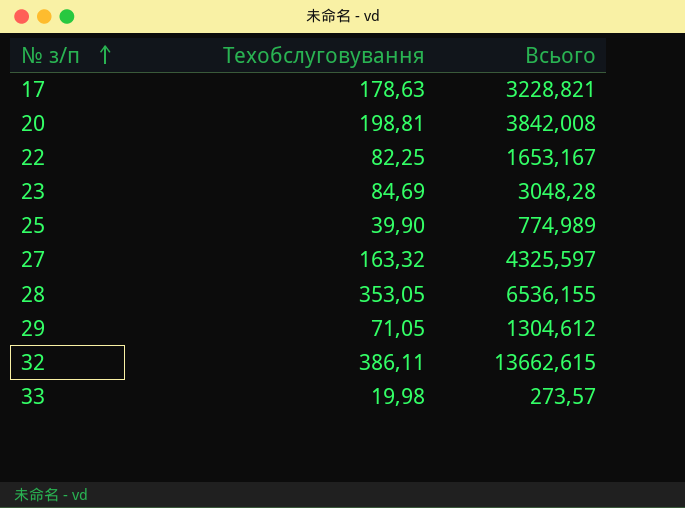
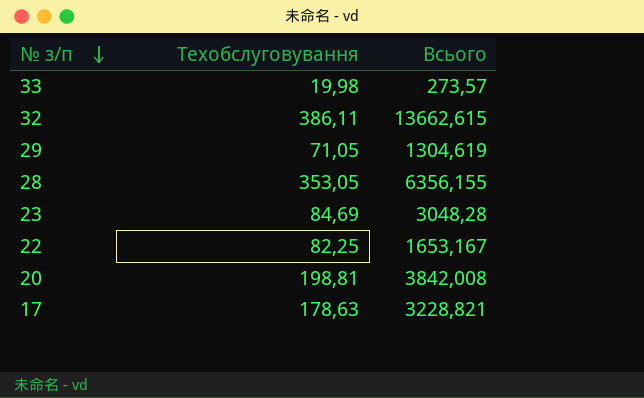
row order: № з/п ascending -> № з/п descending
row 25: 39,90 | 774,989 -> none
row 27: 163,32 | 4325,597 -> none
29 | Всього: 1304,612 -> 1304,619
28 | Всього: 6536,155 -> 6356,155

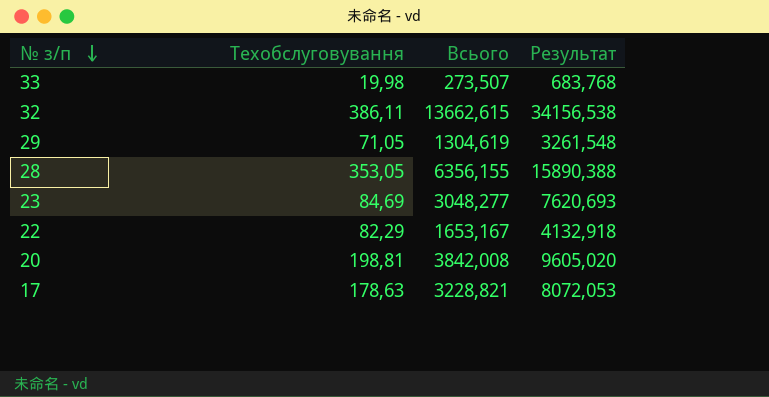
column Результат | formula: none -> [Всього] * 2,5
33 | Всього: 273,57 -> 273,507
23 | Всього: 3048,28 -> 3048,277
22 | Техобслуговування: 82,25 -> 82,29

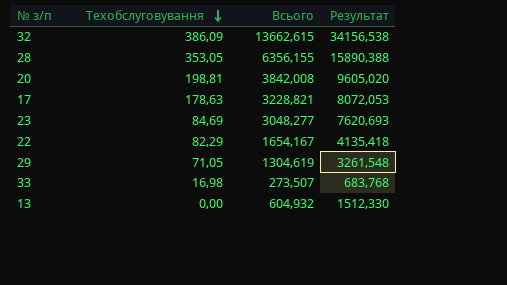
row order: № з/п descending -> Техобслуговування descending
32 | Техобслуговування: 386,11 -> 386,09
22 | Всього: 1653,167 -> 1654,167
22 | Результат: 4132,918 -> 4135,418
33 | Техобслуговування: 19,98 -> 16,98
row 13: none -> 0,00 | 604,932 | 1512,330

